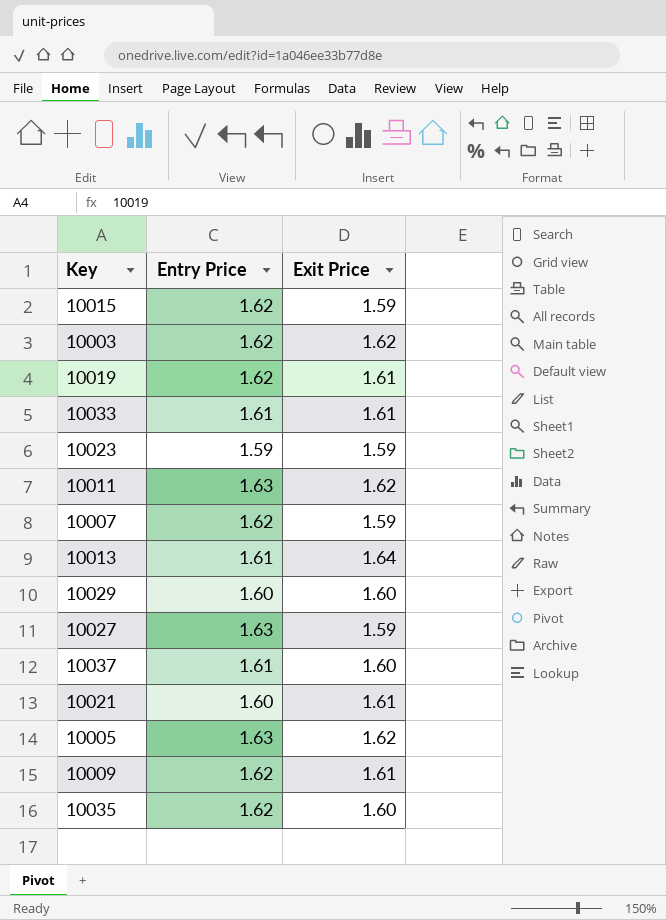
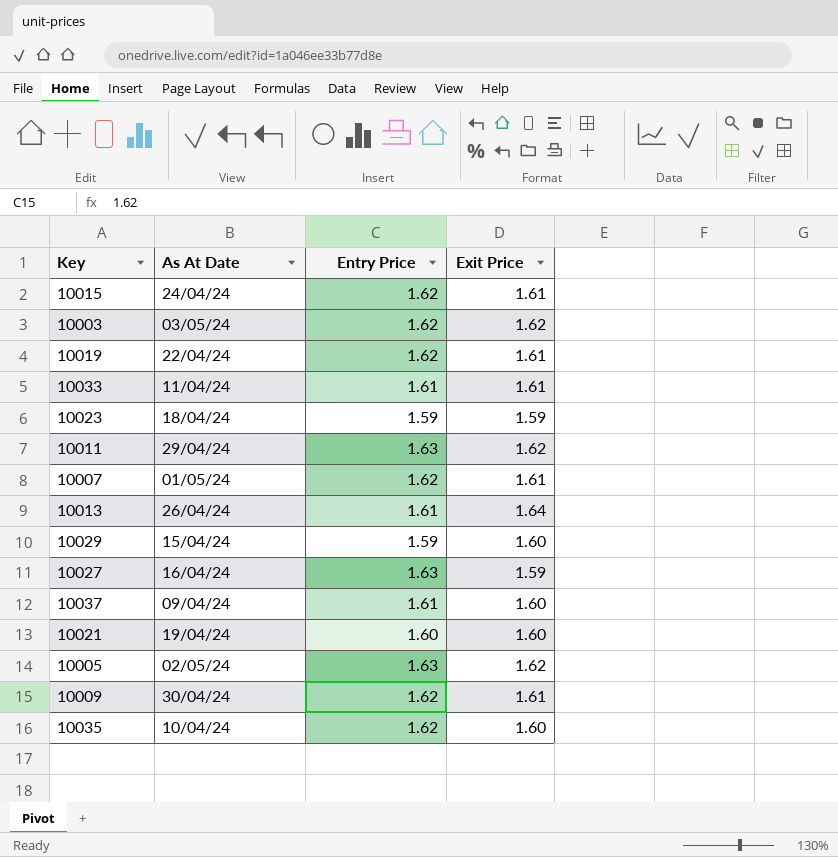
column As At Date | position: none -> 2
10015 | Exit Price: 1.59 -> 1.61
10007 | Exit Price: 1.59 -> 1.61
10029 | Entry Price: 1.60 -> 1.59
10021 | Exit Price: 1.61 -> 1.60

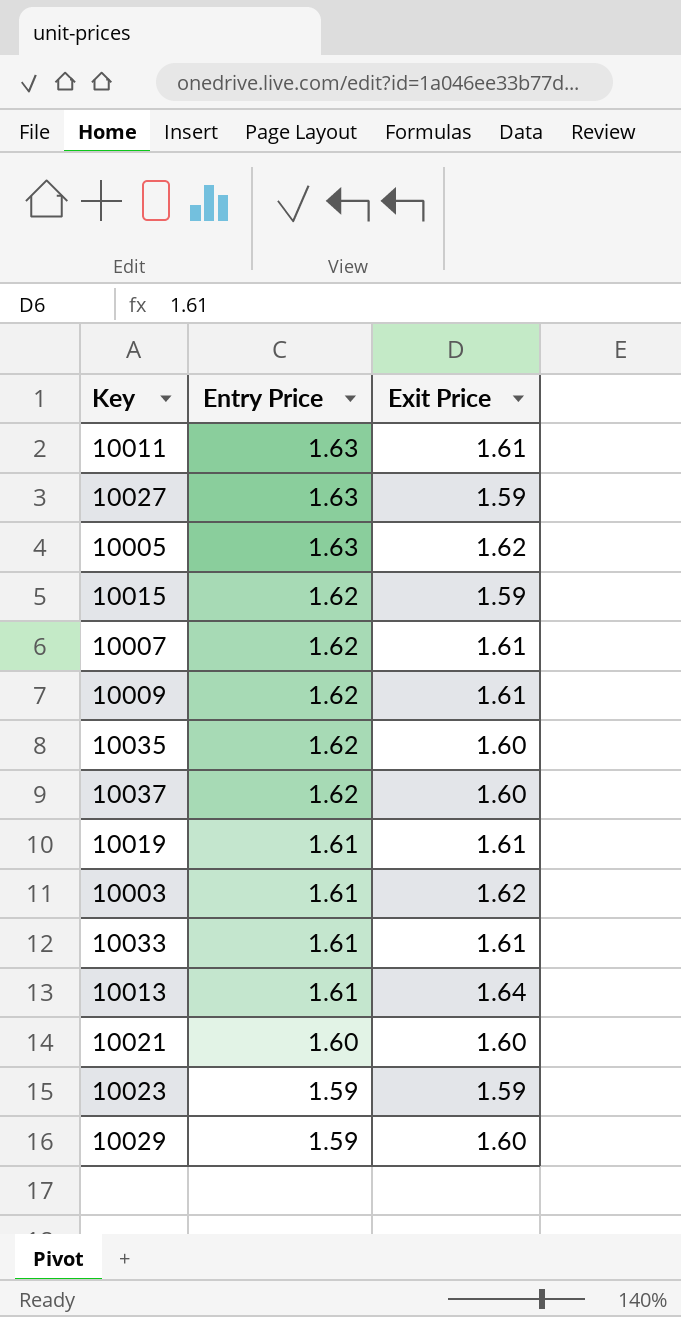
row order: none -> Entry Price descending
column As At Date | position: 2 -> none
10011 | Exit Price: 1.62 -> 1.61
10015 | Exit Price: 1.61 -> 1.59
10037 | Entry Price: 1.61 -> 1.62
10019 | Entry Price: 1.62 -> 1.61
10003 | Entry Price: 1.62 -> 1.61

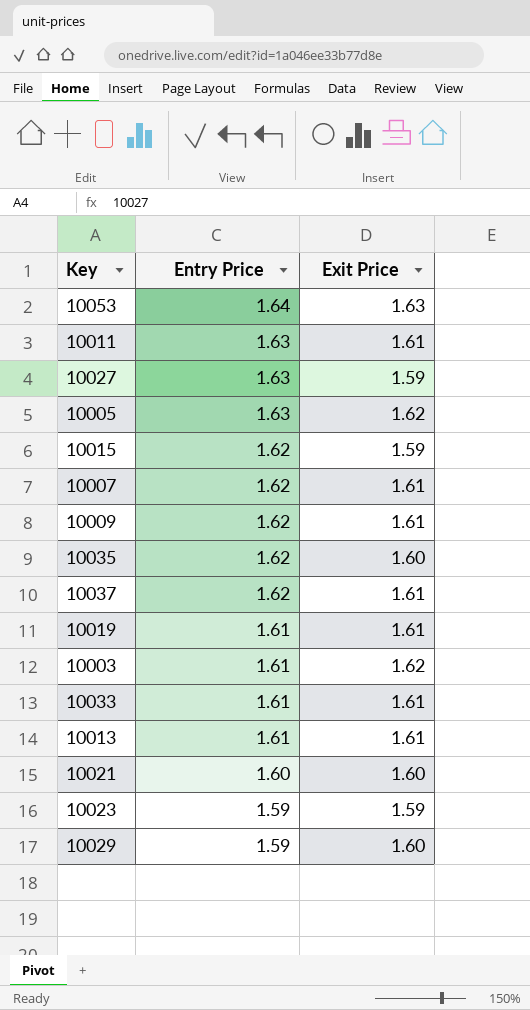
row 10053: none -> 1.64 | 1.63
10037 | Exit Price: 1.60 -> 1.61
10013 | Exit Price: 1.64 -> 1.61

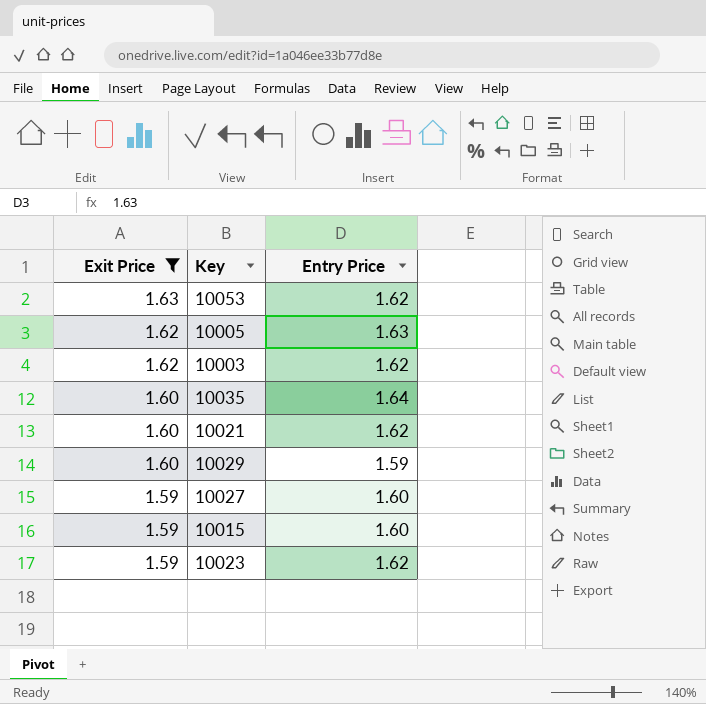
filter: none -> Exit Price != 1.61
row order: Entry Price descending -> Exit Price descending
column Exit Price | position: 3 -> 1
10053 | Entry Price: 1.64 -> 1.62
10003 | Entry Price: 1.61 -> 1.62
10035 | Entry Price: 1.62 -> 1.64
10021 | Entry Price: 1.60 -> 1.62
10027 | Entry Price: 1.63 -> 1.60
10015 | Entry Price: 1.62 -> 1.60
10023 | Entry Price: 1.59 -> 1.62

